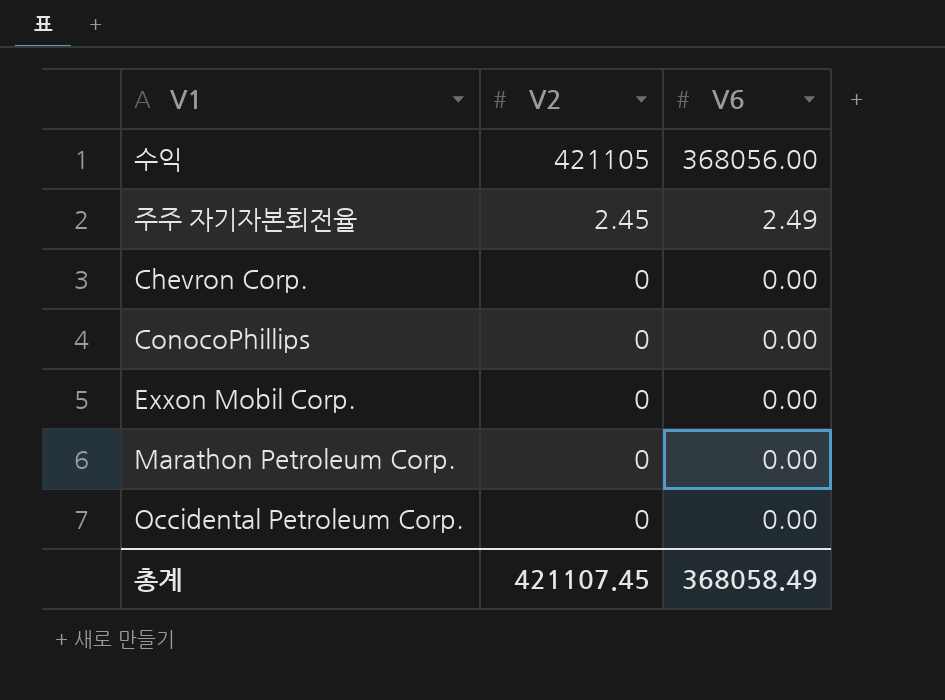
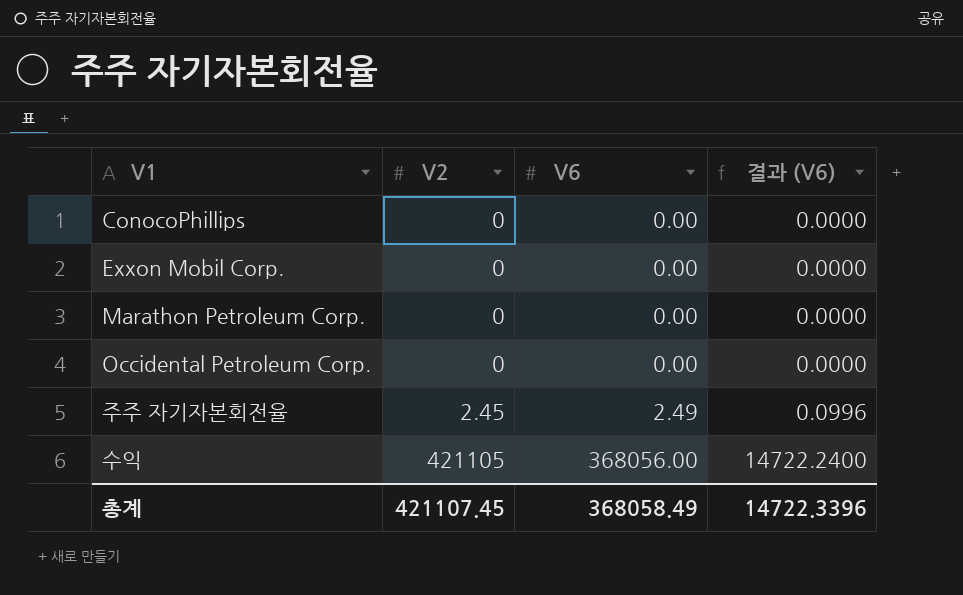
row order: V2 descending -> V2 ascending
column 결과 (V6) | formula: none -> [V6] * 0.04
row Chevron Corp.: 0 | 0.00 -> none

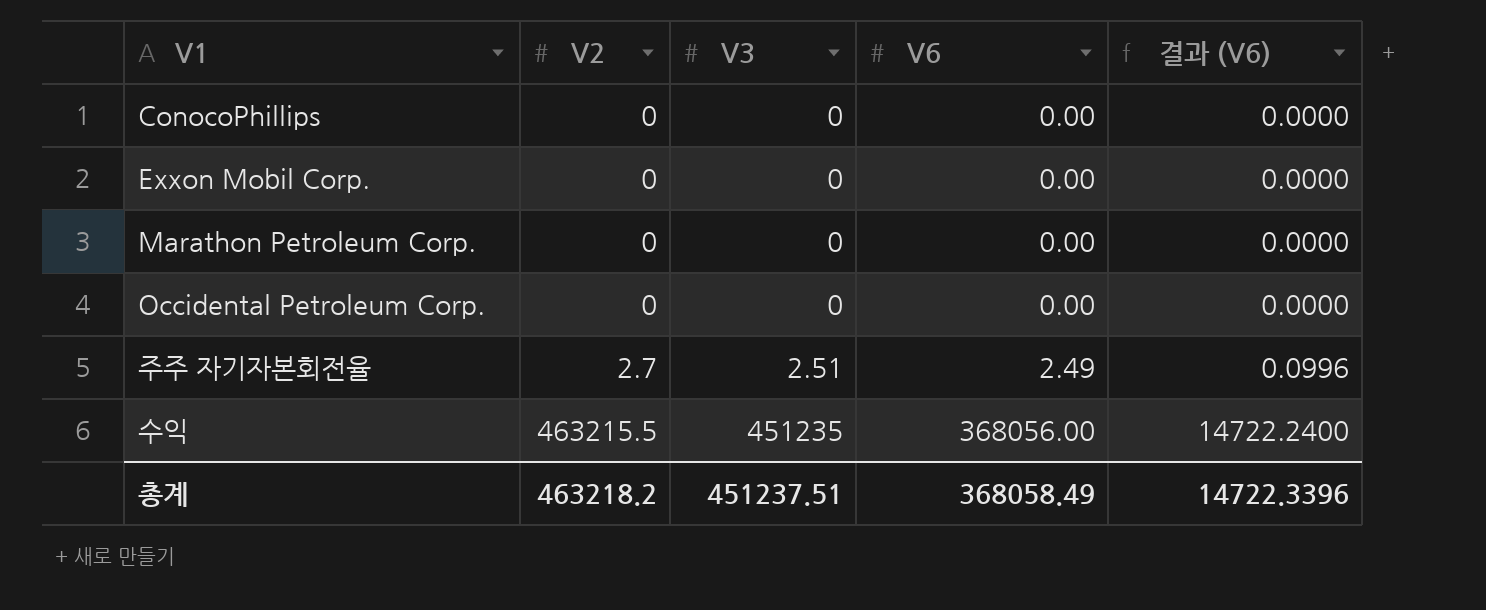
column V3 | position: none -> 3
주주 자기자본회전율 | V2: 2.45 -> 2.7
수익 | V2: 421105 -> 463215.5
총계 | V2: 421107.45 -> 463218.2

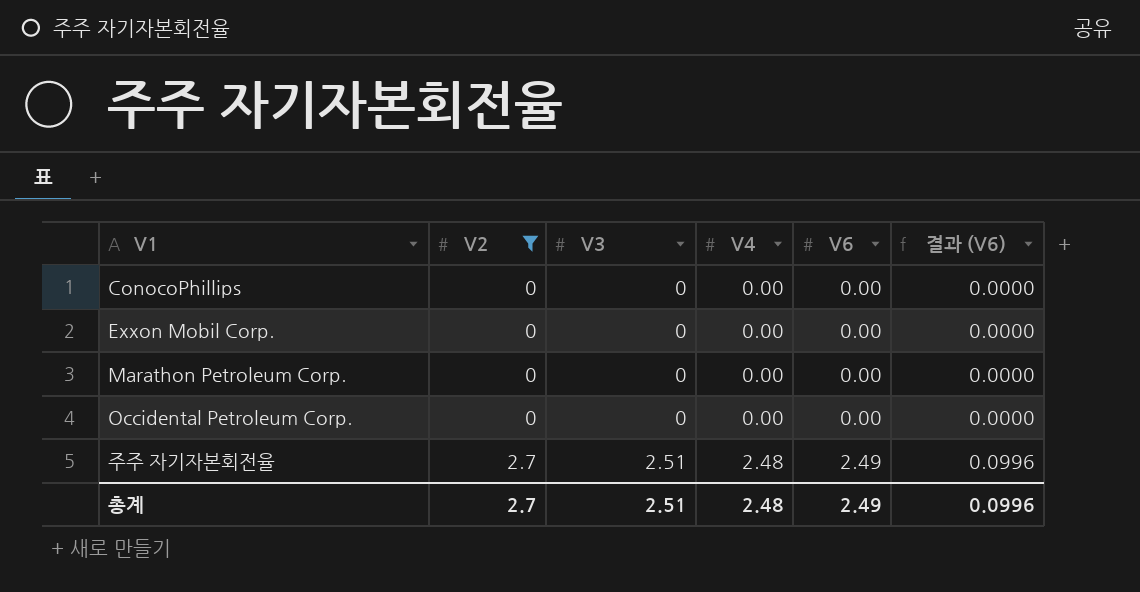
filter: none -> V2 != 463215.5
column V4 | position: none -> 4
총계 | V2: 463218.2 -> 2.7
총계 | V3: 451237.51 -> 2.51
총계 | V6: 368058.49 -> 2.49
총계 | 결과 (V6): 14722.3396 -> 0.0996

